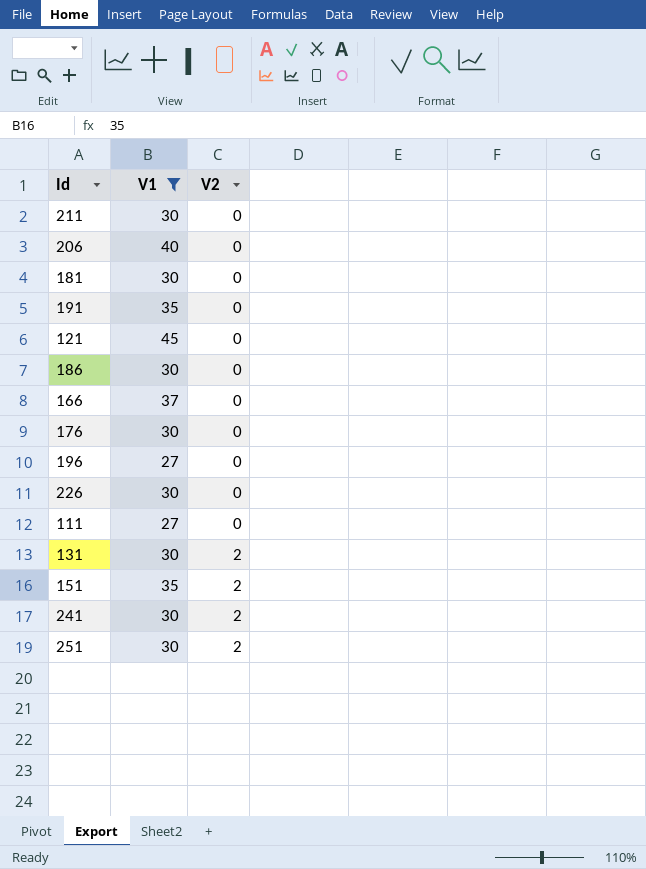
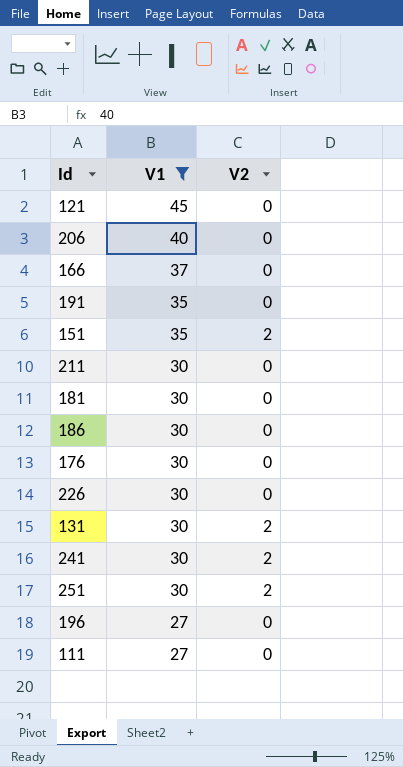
row order: V2 ascending -> V1 descending

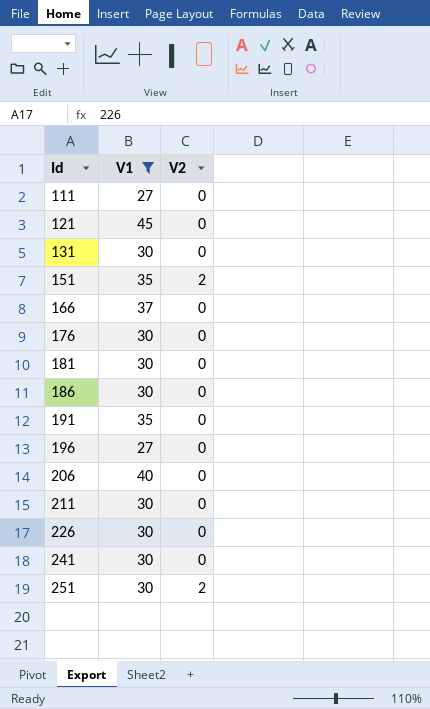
row order: V1 descending -> Id ascending
131 | V2: 2 -> 0
241 | V2: 2 -> 0

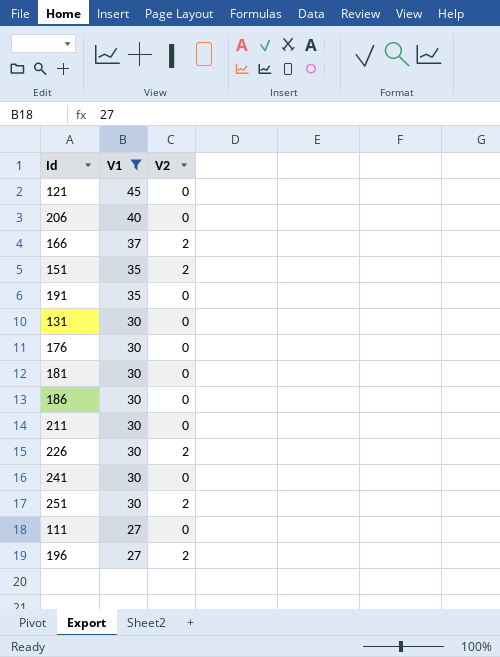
row order: Id ascending -> V1 descending
166 | V2: 0 -> 2
226 | V2: 0 -> 2
196 | V2: 0 -> 2

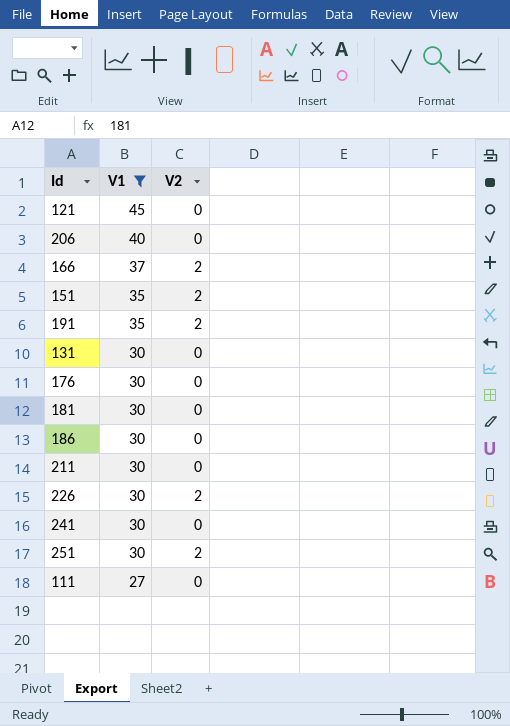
row 196: 27 | 2 -> none
191 | V2: 0 -> 2

